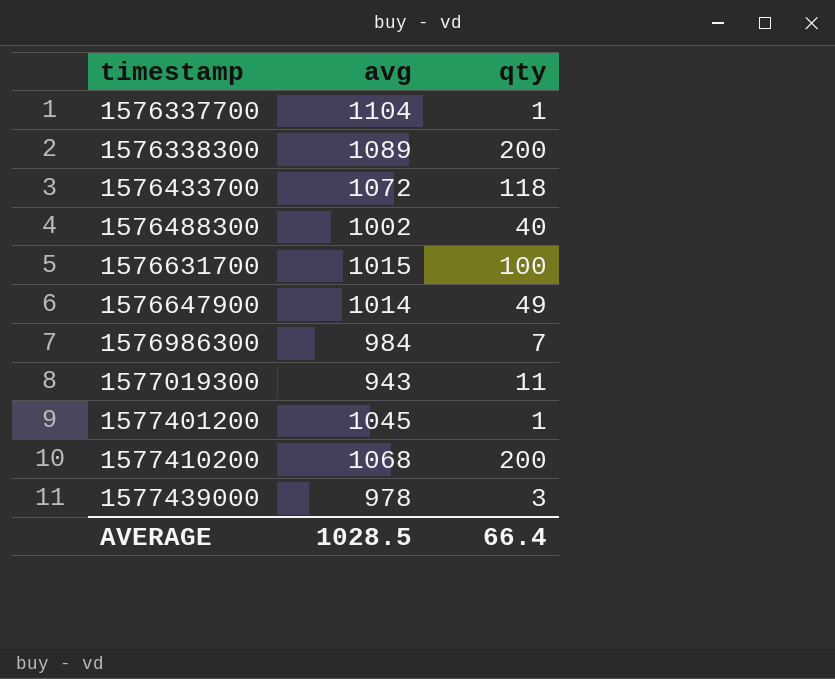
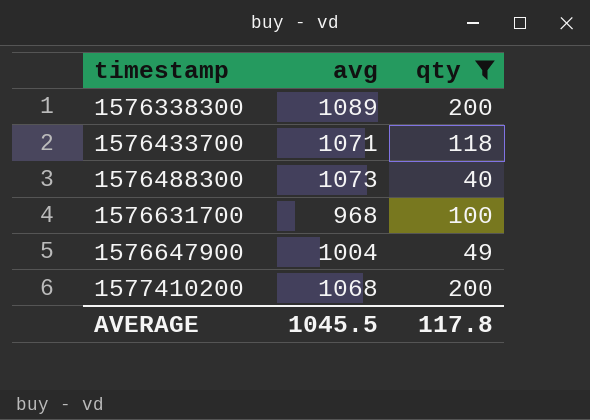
filter: none -> qty >= 40
1576433700 | avg: 1072 -> 1071
1576488300 | avg: 1002 -> 1073
1576631700 | avg: 1015 -> 968
1576647900 | avg: 1014 -> 1004
AVERAGE | avg: 1028.5 -> 1045.5
AVERAGE | qty: 66.4 -> 117.8

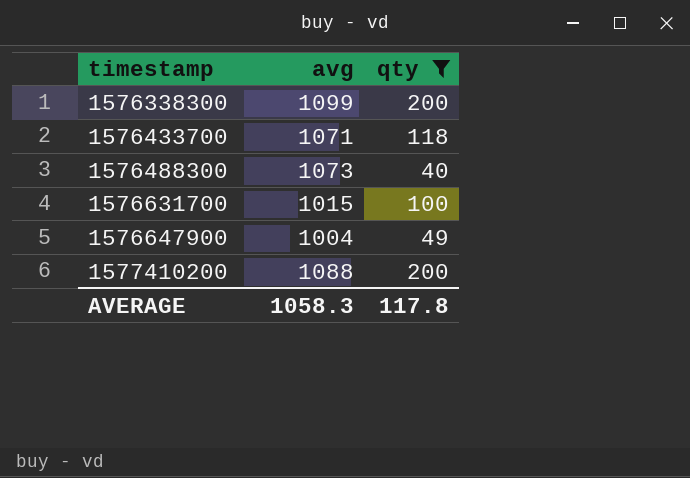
1576338300 | avg: 1089 -> 1099
1576631700 | avg: 968 -> 1015
1577410200 | avg: 1068 -> 1088
AVERAGE | avg: 1045.5 -> 1058.3

